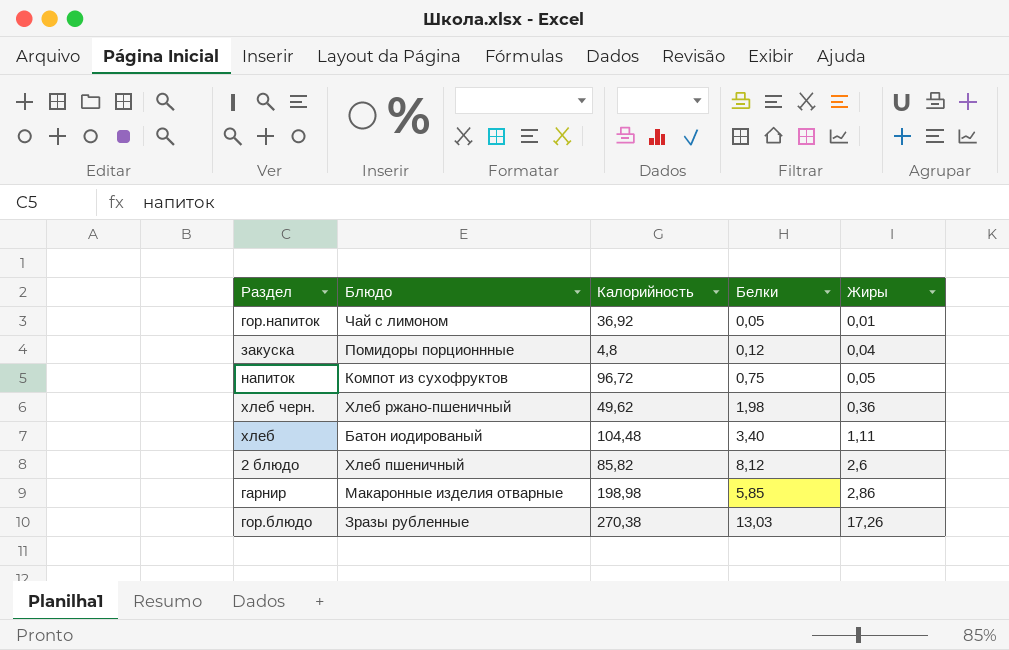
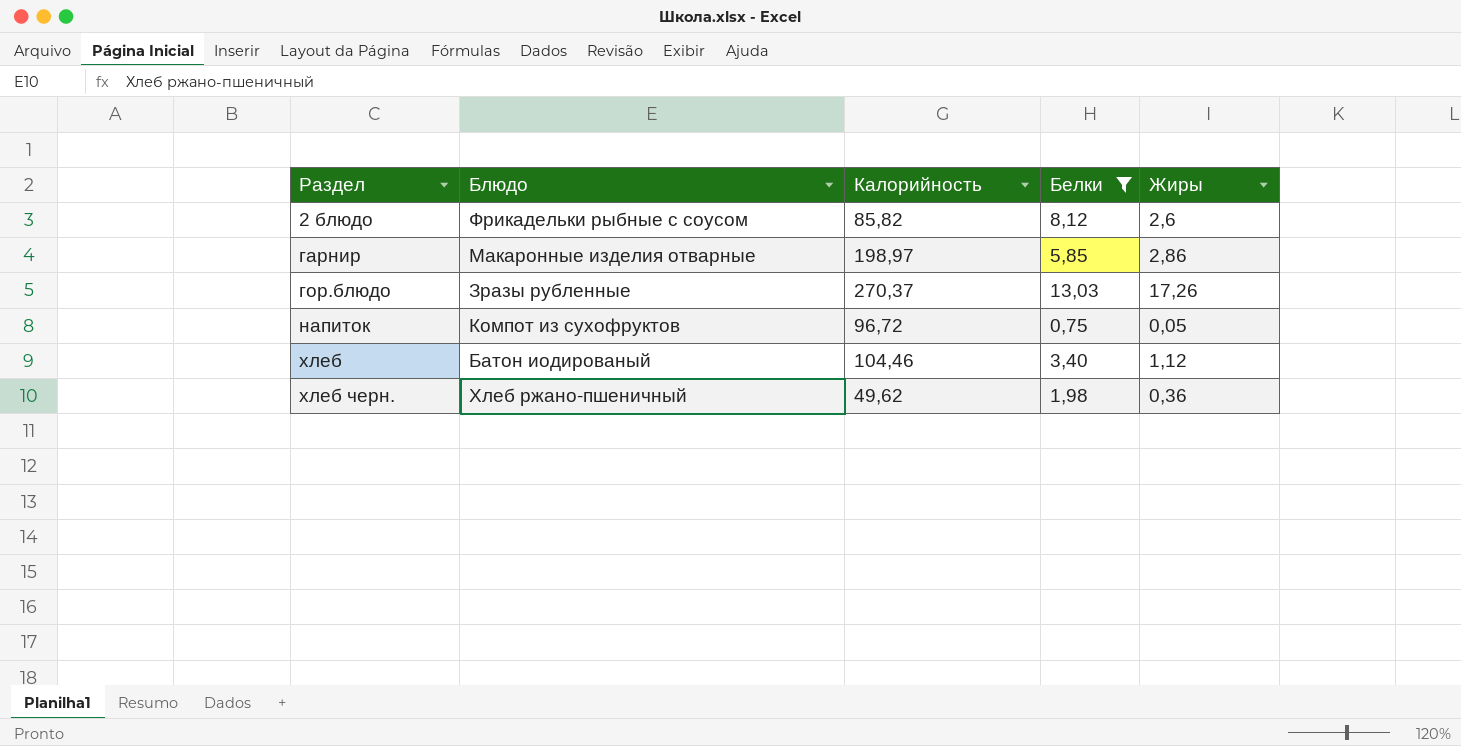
filter: none -> Белки >= 0,75
row order: Жиры ascending -> Раздел ascending
2 блюдо | Блюдо: Хлеб пшеничный -> Фрикадельки рыбные с соусом
гарнир | Калорийность: 198,98 -> 198,97
гор.блюдо | Калорийность: 270,38 -> 270,37
хлеб | Калорийность: 104,48 -> 104,46
хлеб | Жиры: 1,11 -> 1,12

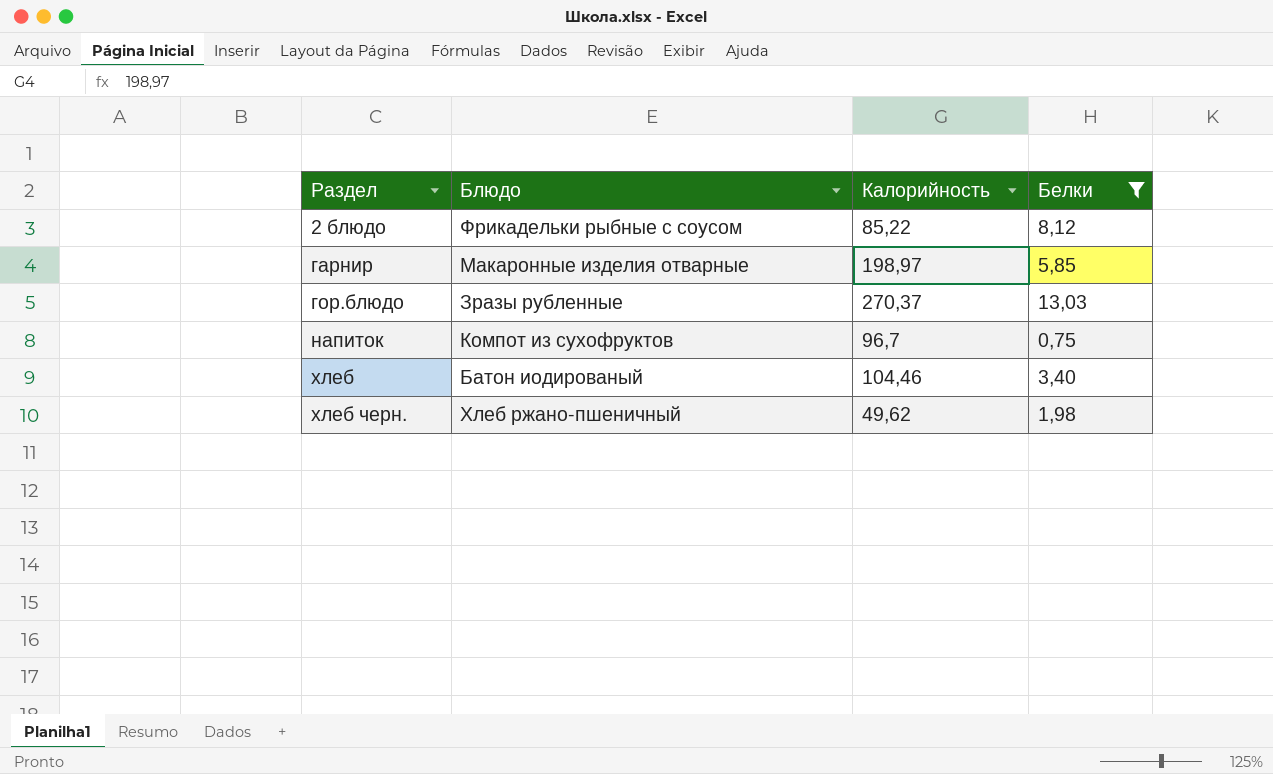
column Жиры | position: 5 -> none
2 блюдо | Калорийность: 85,82 -> 85,22
напиток | Калорийность: 96,72 -> 96,7

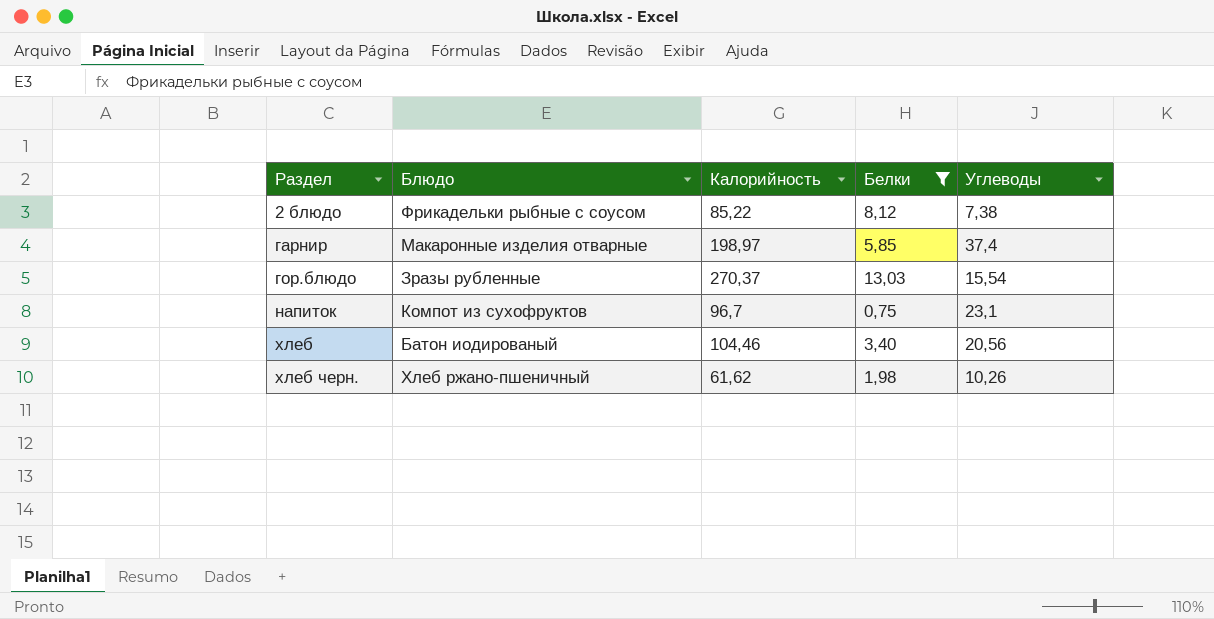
column Углеводы | position: none -> 5
хлеб черн. | Калорийность: 49,62 -> 61,62

